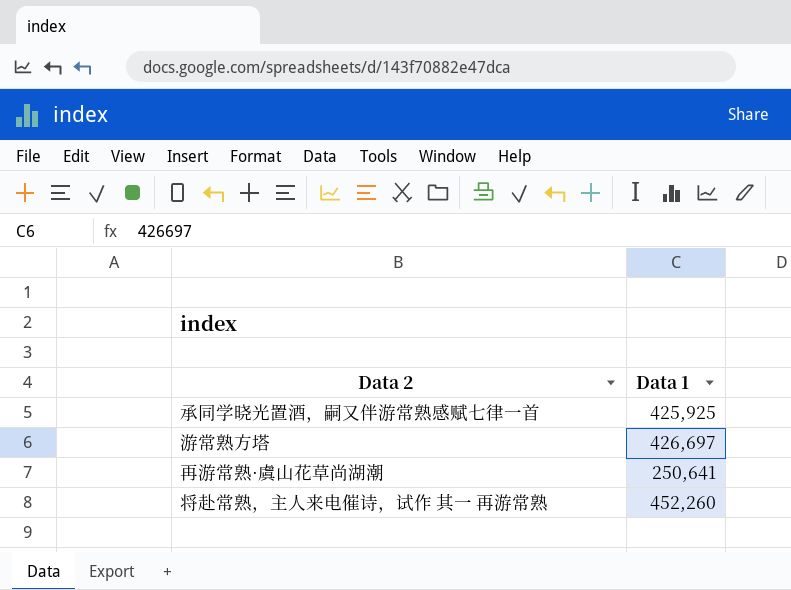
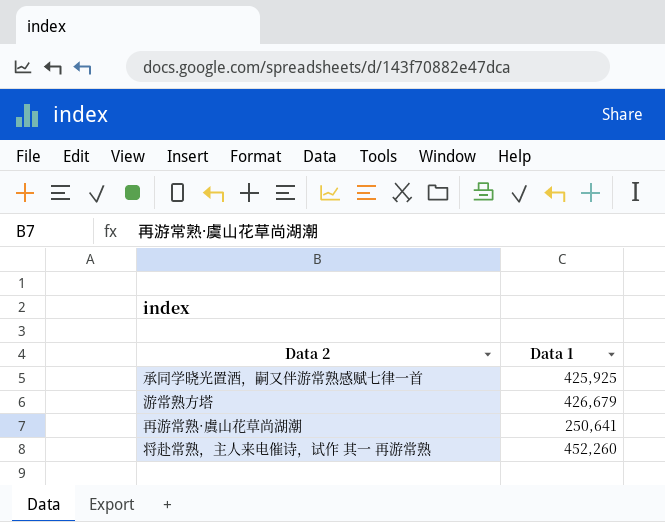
游常熟方塔 | Data 1: 426,697 -> 426,679

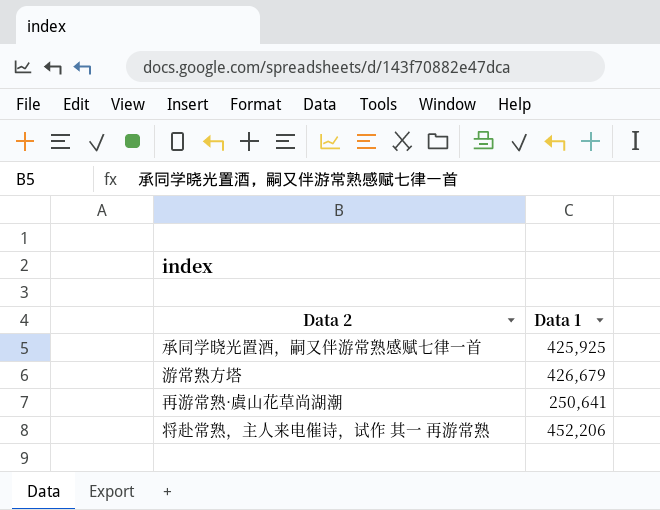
将赴常熟，主人来电催诗，试作 其一 再游常熟 | Data 1: 452,260 -> 452,206

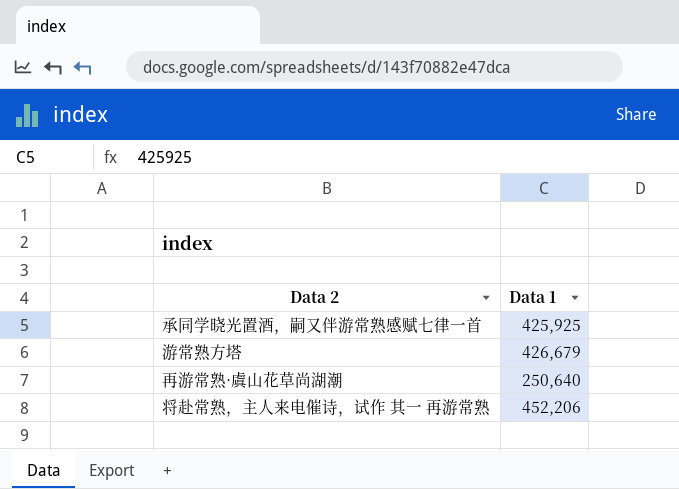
再游常熟·虞山花草尚湖潮 | Data 1: 250,641 -> 250,640

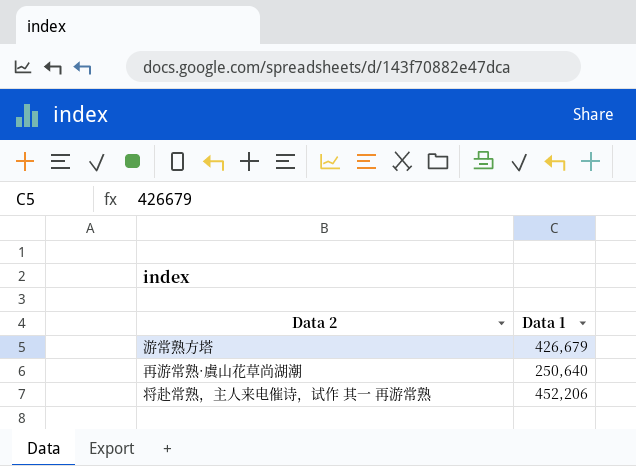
row 承同学晓光置酒，嗣又伴游常熟感赋七律一首: 425,925 -> none

